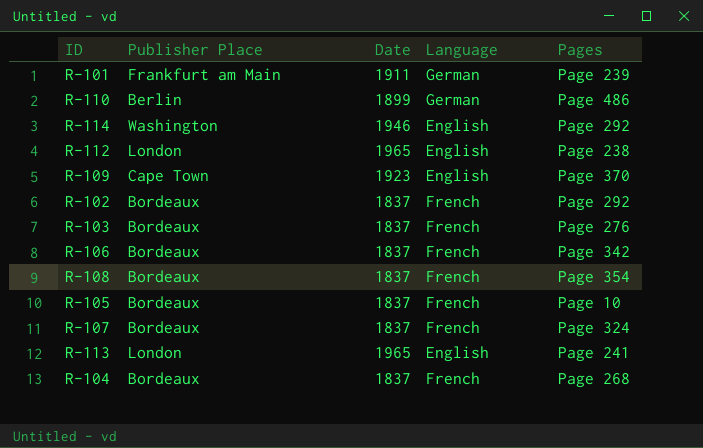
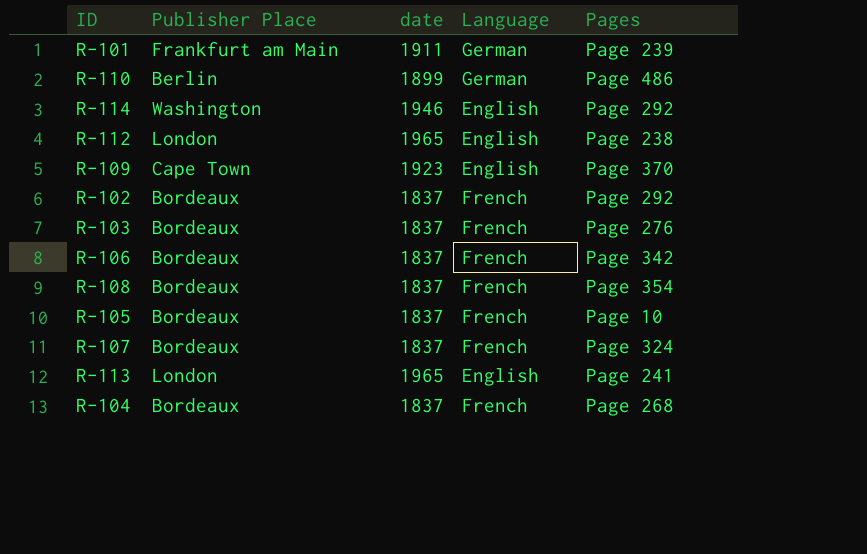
column name: Date -> date

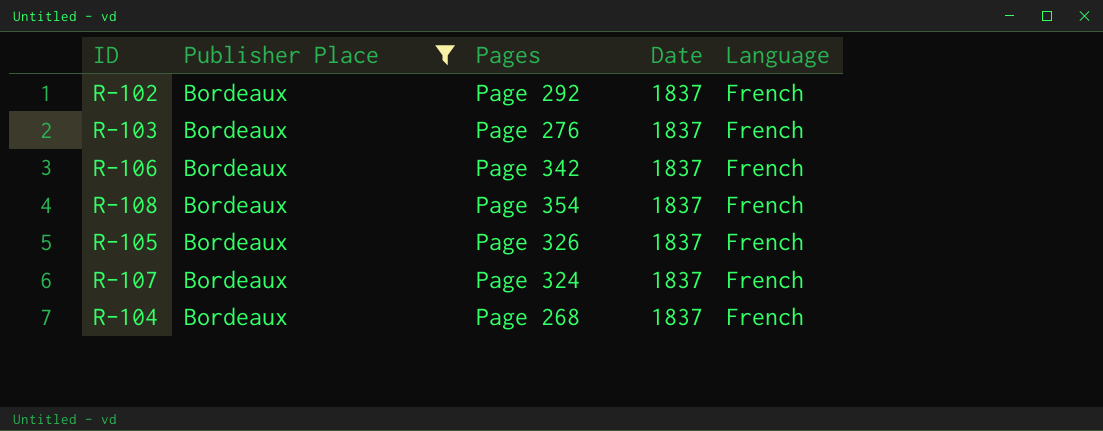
filter: none -> Publisher Place = Bordeaux
column Pages | position: 5 -> 3
column name: date -> Date
R-105 | Pages: Page 10 -> Page 326

